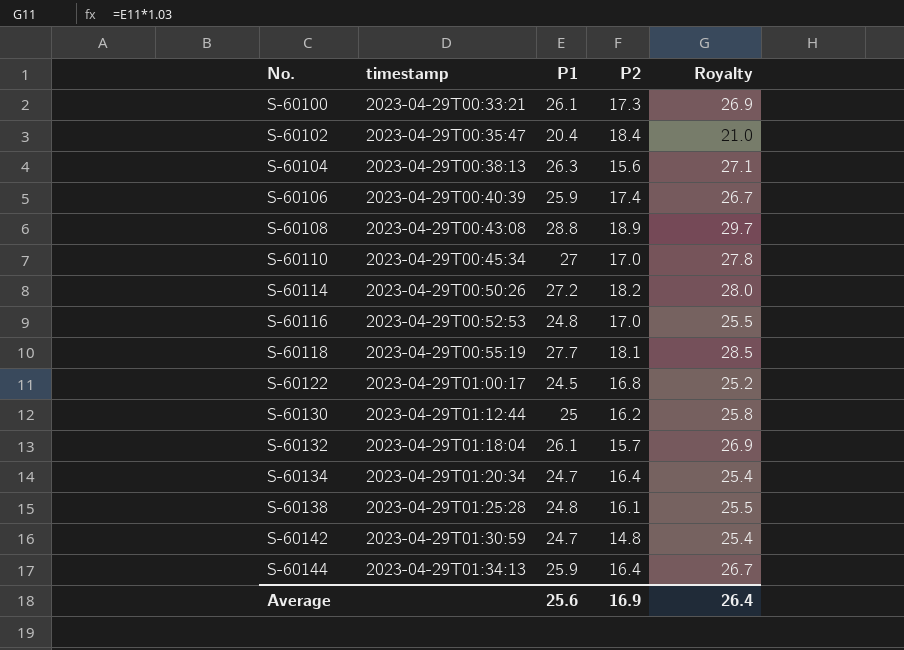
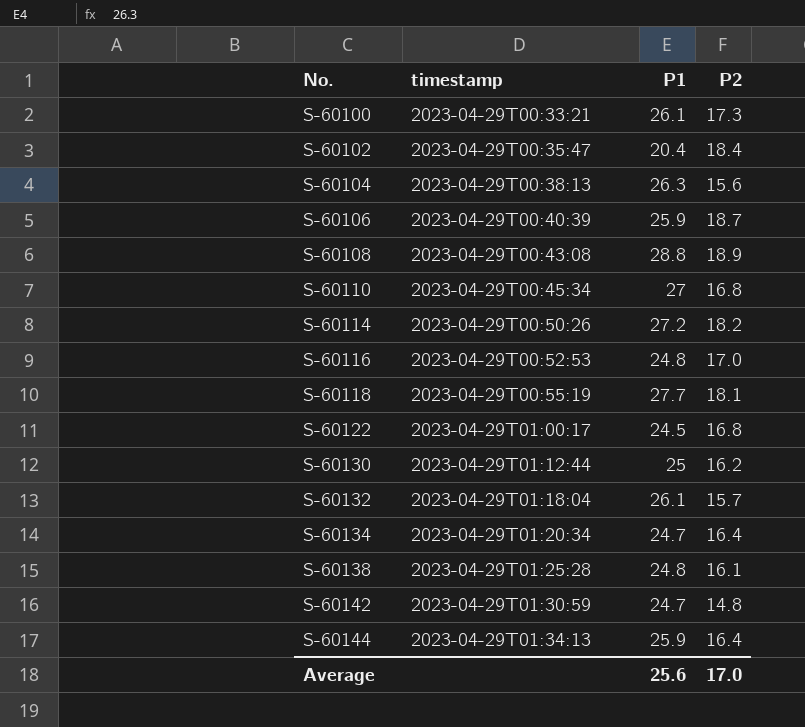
column Royalty | formula: [P1] * 1.03 -> none
S-60106 | P2: 17.4 -> 18.7
S-60110 | P2: 17.0 -> 16.8
Average | P2: 16.9 -> 17.0

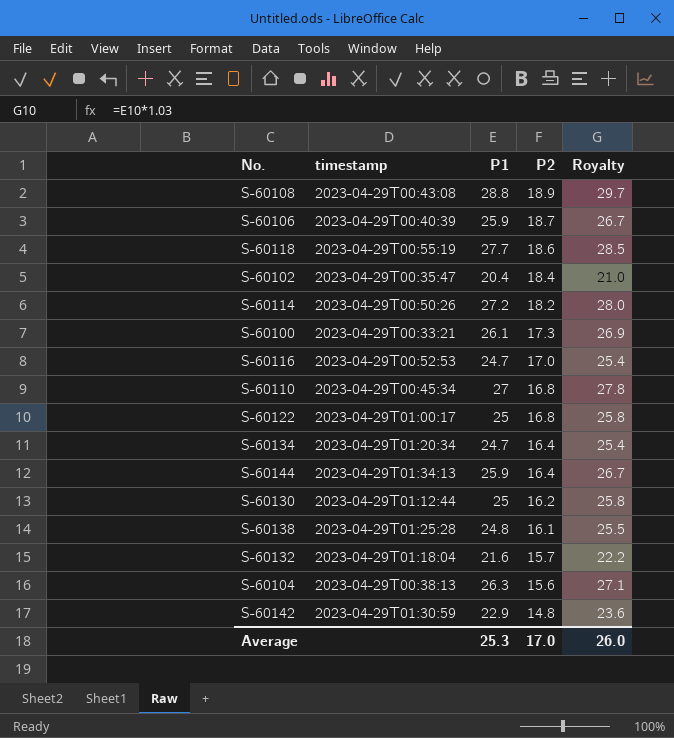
row order: No. ascending -> P2 descending
column Royalty | formula: none -> [P1] * 1.03
S-60118 | P2: 18.1 -> 18.6
S-60116 | P1: 24.8 -> 24.7
S-60122 | P1: 24.5 -> 25
S-60132 | P1: 26.1 -> 21.6
S-60142 | P1: 24.7 -> 22.9
Average | P1: 25.6 -> 25.3

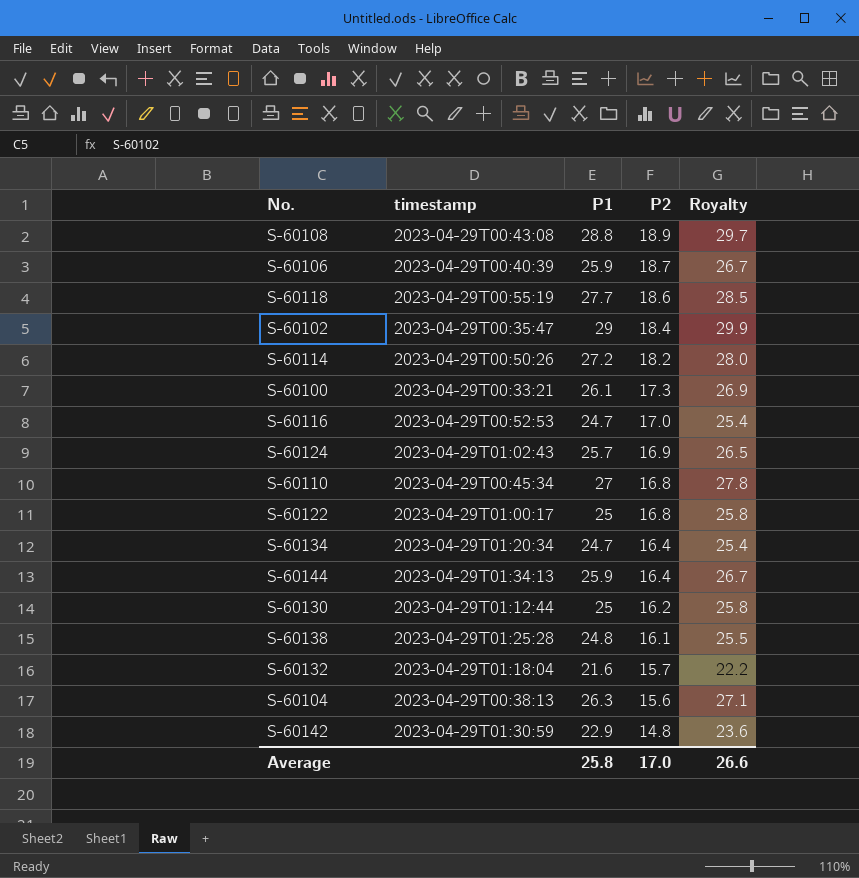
S-60102 | P1: 20.4 -> 29
S-60102 | Royalty: 21.0 -> 29.9
row S-60124: none -> 2023-04-29T01:02:43 | 25.7 | 16.9 | 26.5
Average | P1: 25.3 -> 25.8
Average | Royalty: 26.0 -> 26.6

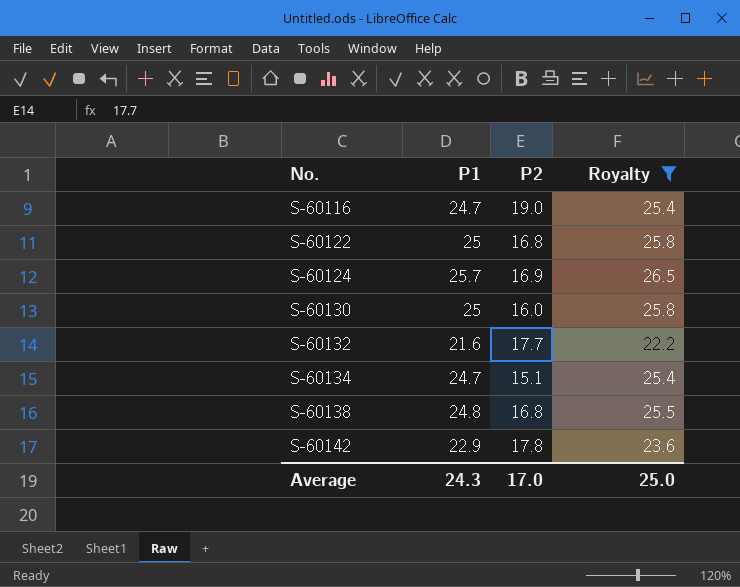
filter: none -> Royalty <= 26.5
row order: P2 descending -> No. ascending
column timestamp | position: 2 -> none
S-60116 | P2: 17.0 -> 19.0
S-60130 | P2: 16.2 -> 16.0
S-60132 | P2: 15.7 -> 17.7
S-60134 | P2: 16.4 -> 15.1
S-60138 | P2: 16.1 -> 16.8
S-60142 | P2: 14.8 -> 17.8
Average | P1: 25.8 -> 24.3
Average | Royalty: 26.6 -> 25.0

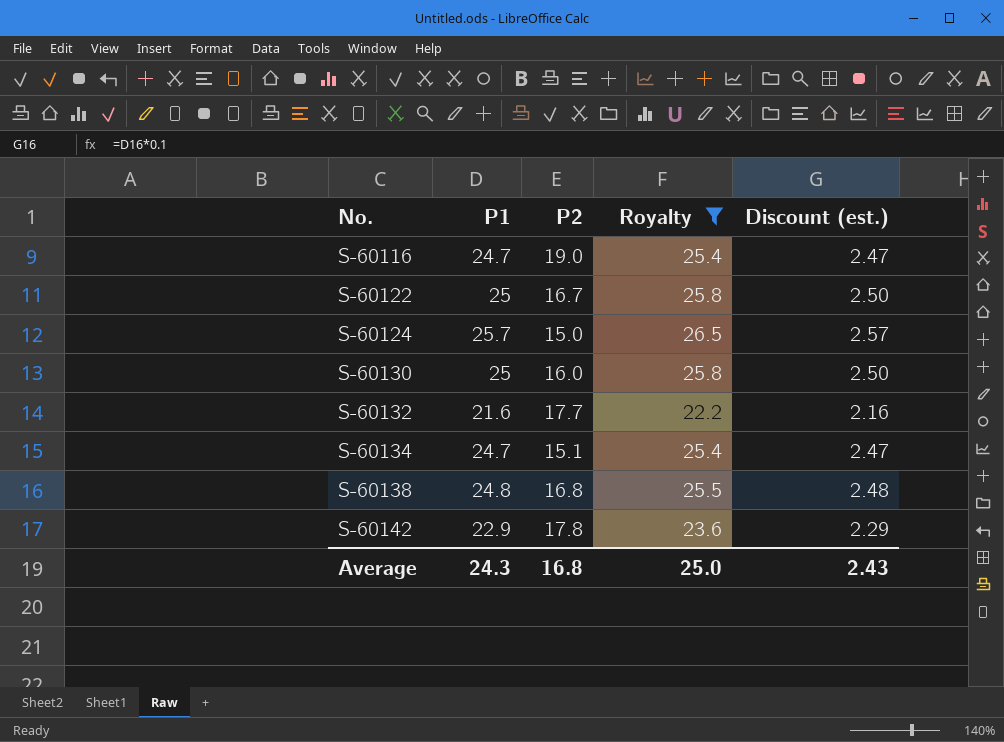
column Discount (est.) | formula: none -> [P1] * 0.1
S-60122 | P2: 16.8 -> 16.7
S-60124 | P2: 16.9 -> 15.0
Average | P2: 17.0 -> 16.8

